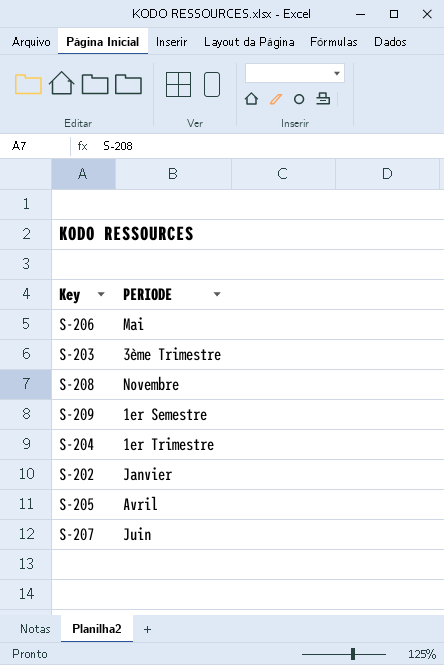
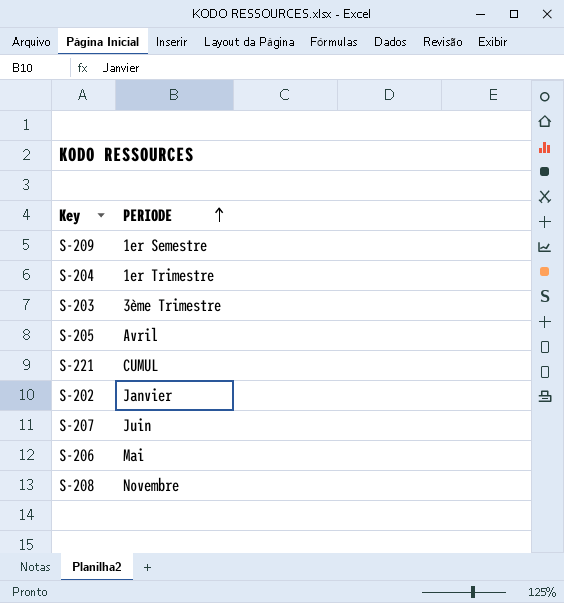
row order: none -> PERIODE ascending
row S-221: none -> CUMUL

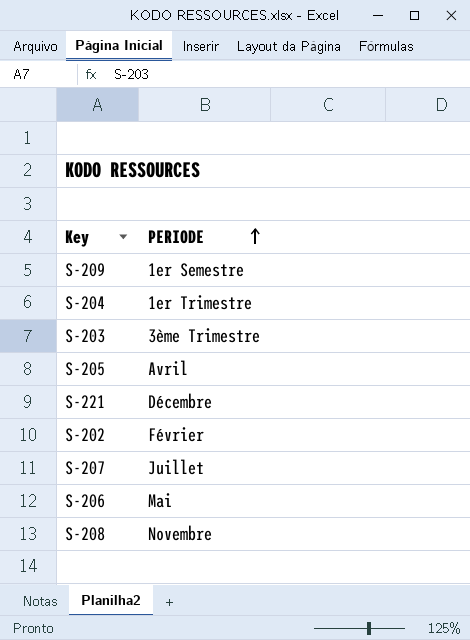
S-221 | PERIODE: CUMUL -> Décembre
S-202 | PERIODE: Janvier -> Février
S-207 | PERIODE: Juin -> Juillet

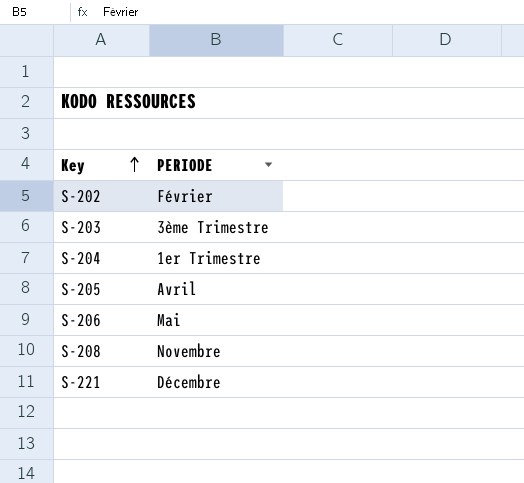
row order: PERIODE ascending -> Key ascending
row S-209: 1er Semestre -> none
row S-207: Juillet -> none

